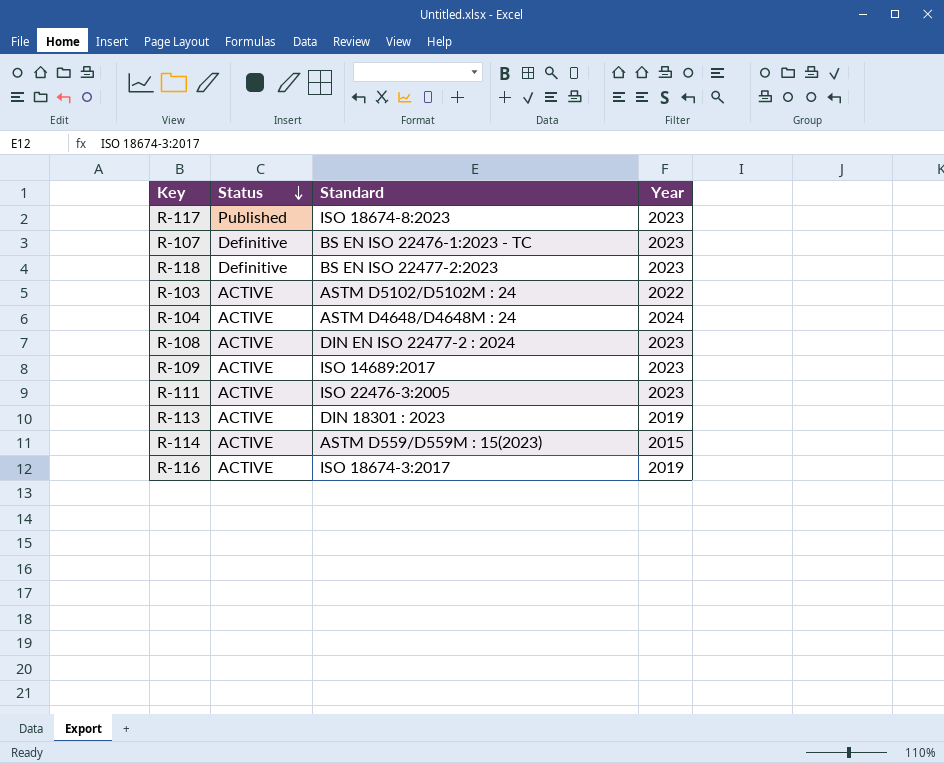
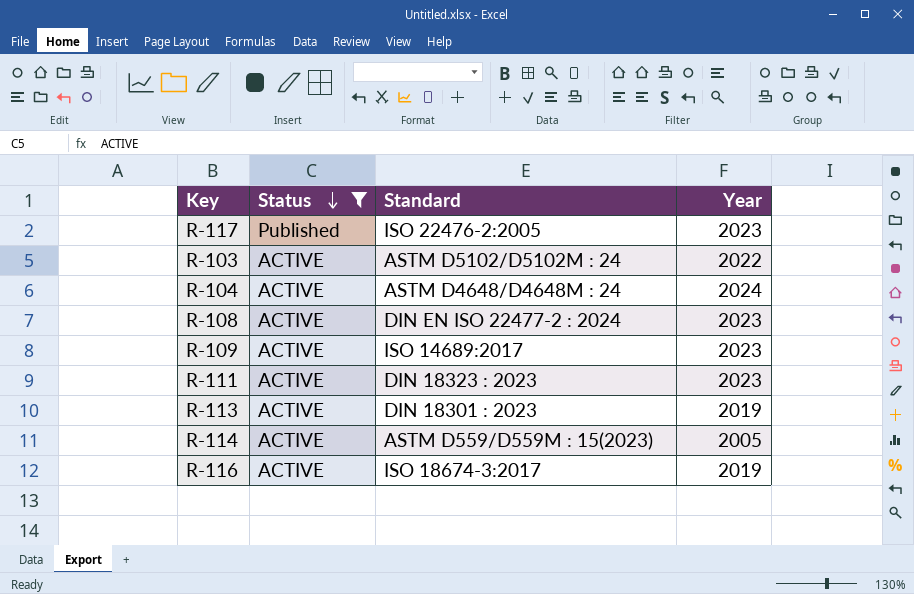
filter: none -> Status != Definitive
R-117 | Standard: ISO 18674-8:2023 -> ISO 22476-2:2005
R-111 | Standard: ISO 22476-3:2005 -> DIN 18323 : 2023
R-114 | Year: 2015 -> 2005

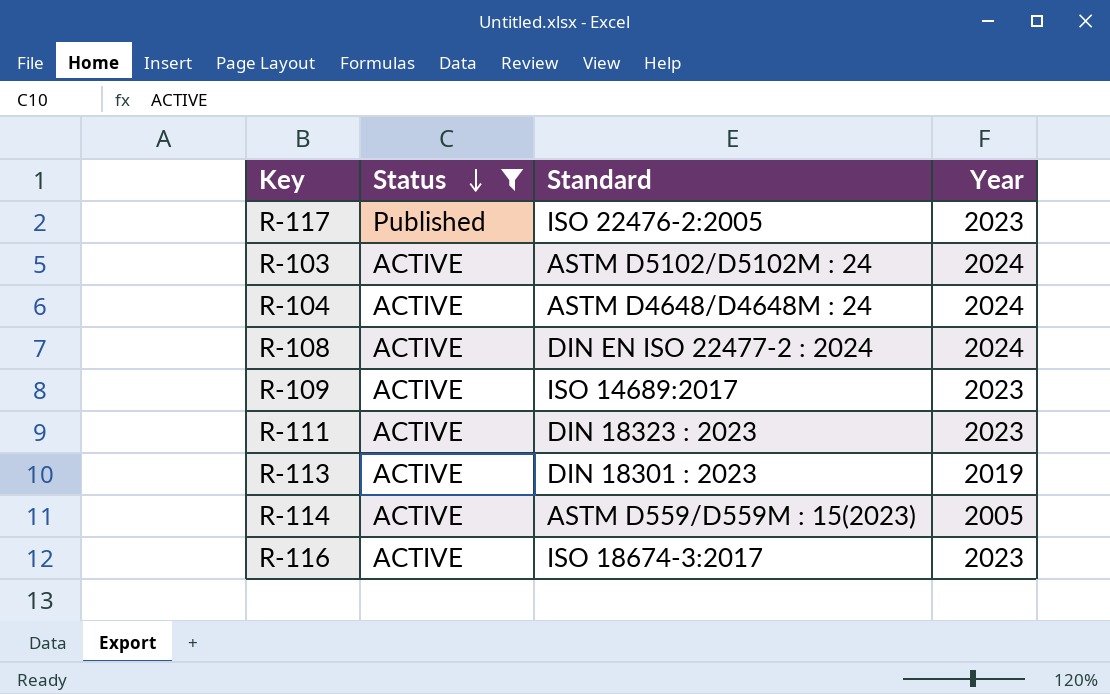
R-103 | Year: 2022 -> 2024
R-108 | Year: 2023 -> 2024
R-116 | Year: 2019 -> 2023

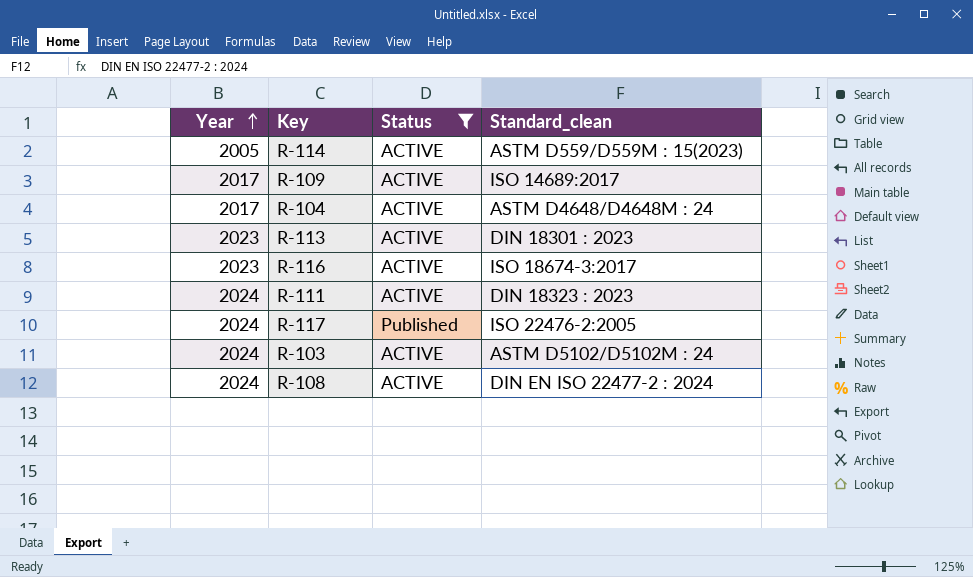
row order: Status descending -> Year ascending
column Year | position: 4 -> 1
column name: Standard -> Standard_clean
R-109 | Year: 2023 -> 2017
R-104 | Year: 2024 -> 2017
R-113 | Year: 2019 -> 2023
R-111 | Year: 2023 -> 2024
R-117 | Year: 2023 -> 2024

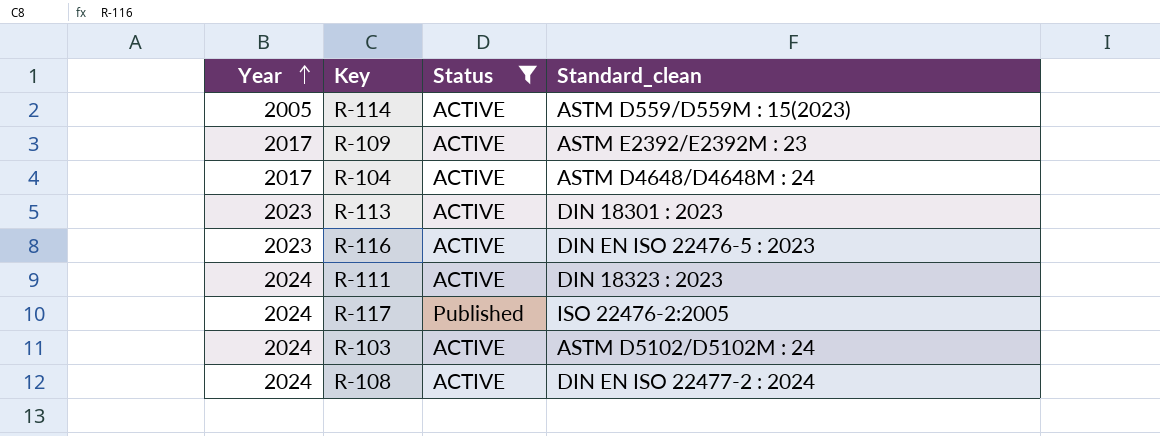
R-109 | Standard_clean: ISO 14689:2017 -> ASTM E2392/E2392M : 23
R-116 | Standard_clean: ISO 18674-3:2017 -> DIN EN ISO 22476-5 : 2023

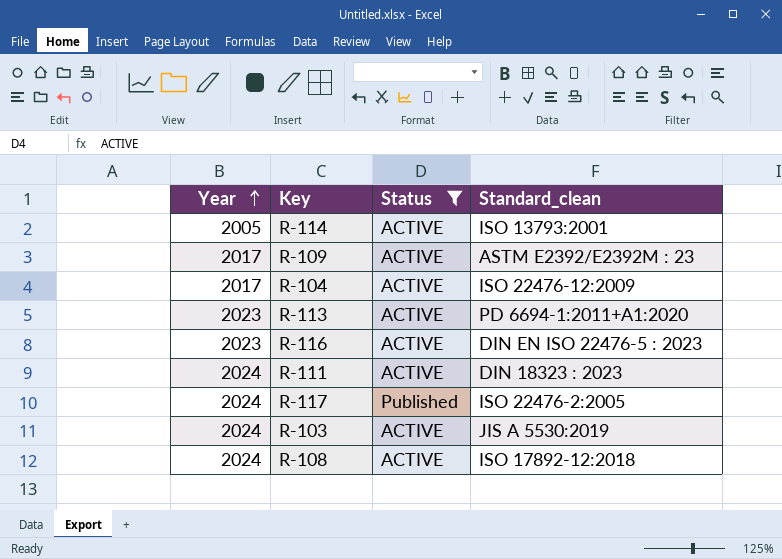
R-114 | Standard_clean: ASTM D559/D559M : 15(2023) -> ISO 13793:2001
R-104 | Standard_clean: ASTM D4648/D4648M : 24 -> ISO 22476-12:2009
R-113 | Standard_clean: DIN 18301 : 2023 -> PD 6694-1:2011+A1:2020
R-103 | Standard_clean: ASTM D5102/D5102M : 24 -> JIS A 5530:2019
R-108 | Standard_clean: DIN EN ISO 22477-2 : 2024 -> ISO 17892-12:2018

